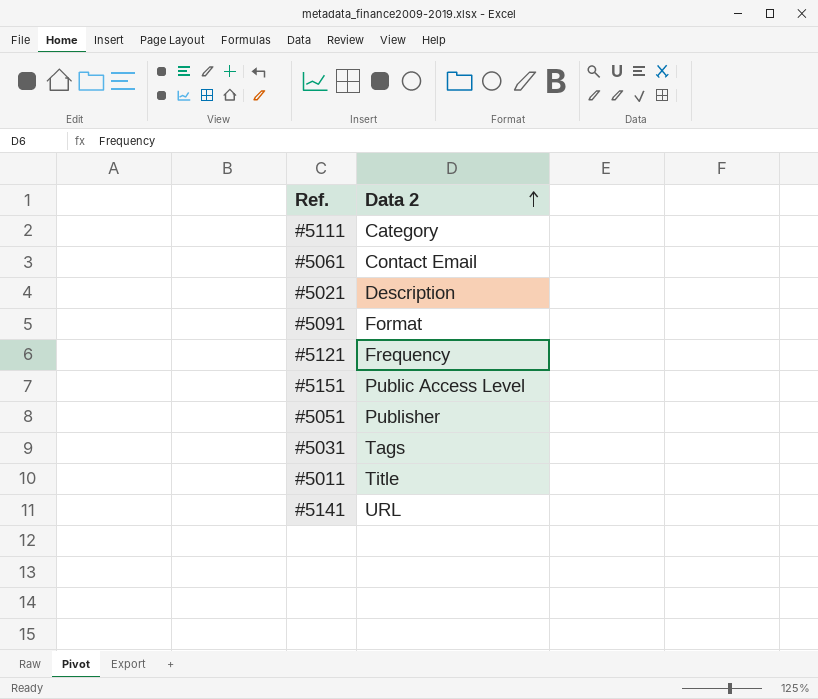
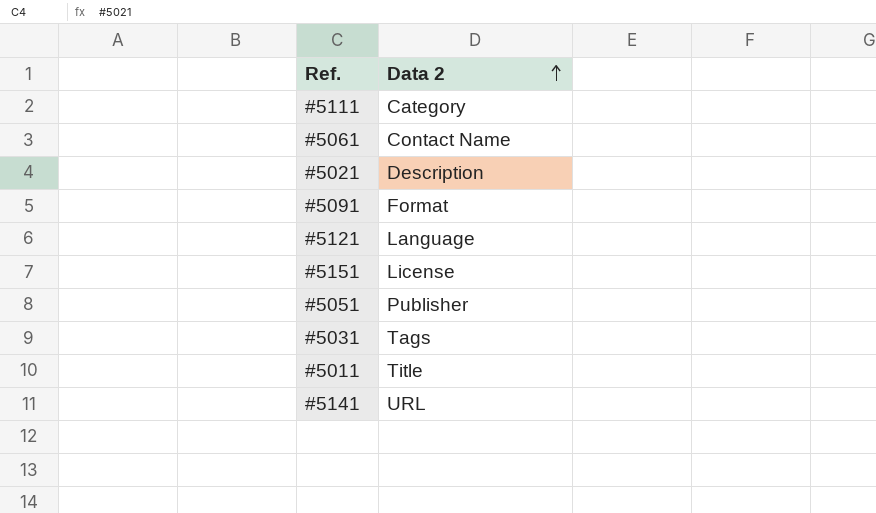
#5061 | Data 2: Contact Email -> Contact Name
#5121 | Data 2: Frequency -> Language
#5151 | Data 2: Public Access Level -> License

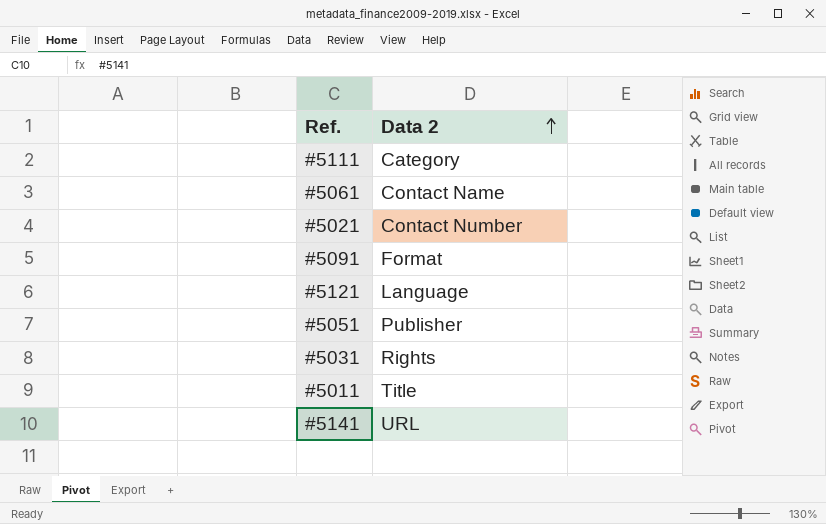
row #5151: License -> none
#5021 | Data 2: Description -> Contact Number
#5031 | Data 2: Tags -> Rights

